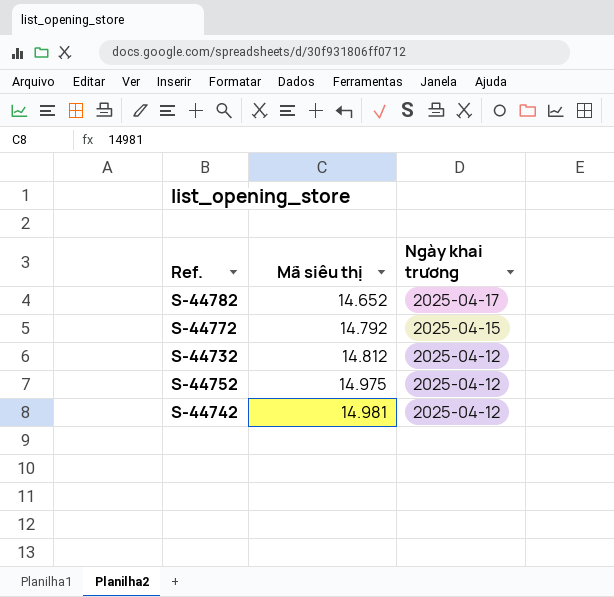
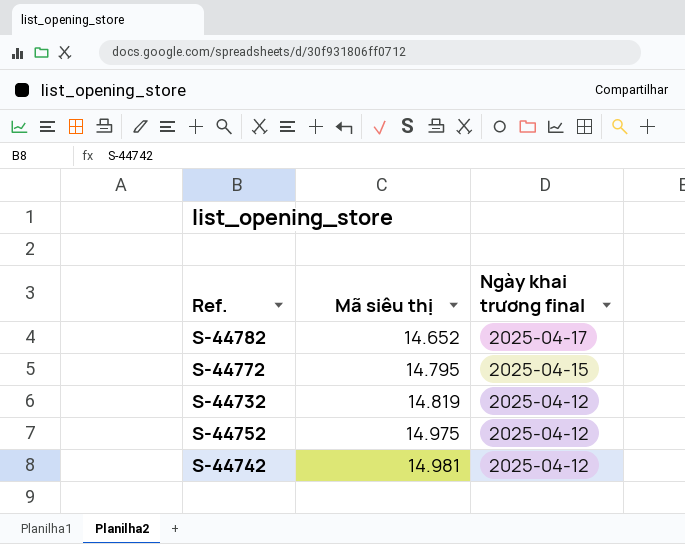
column name: Ngày khai trương -> Ngày khai trương final
S-44772 | Mã siêu thị: 14.792 -> 14.795
S-44732 | Mã siêu thị: 14.812 -> 14.819

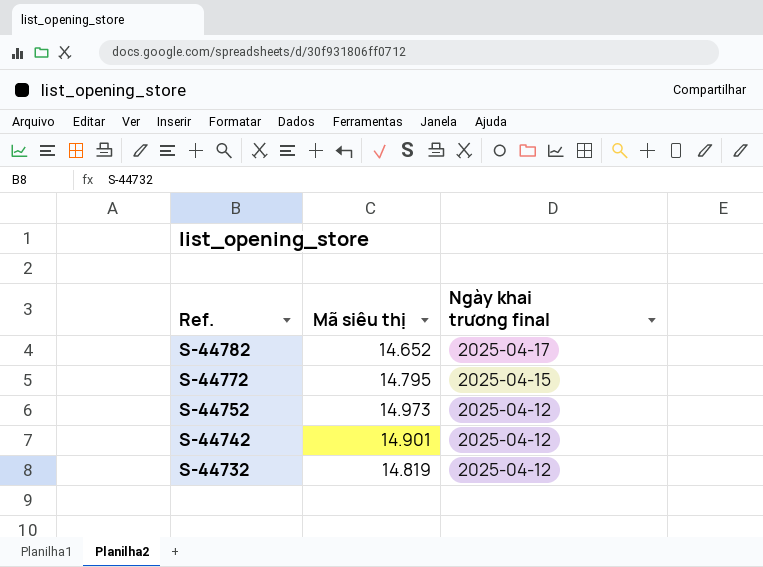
row order: Mã siêu thị ascending -> Ref. descending
S-44752 | Mã siêu thị: 14.975 -> 14.973
S-44742 | Mã siêu thị: 14.981 -> 14.901

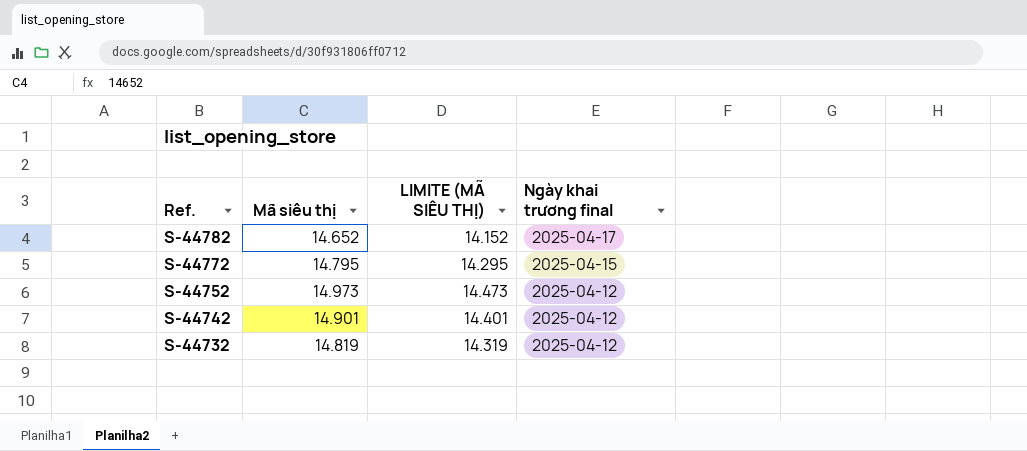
column LIMITE (MÃ SIÊU THỊ) | formula: none -> [Mã siêu thị] - 500

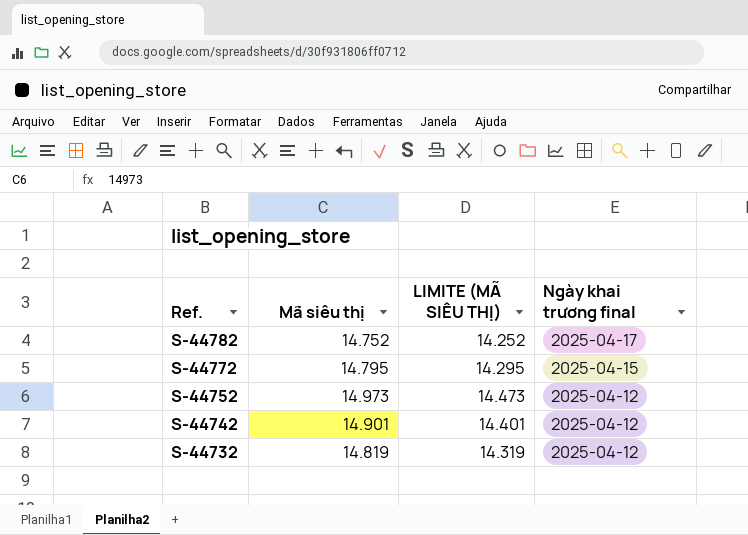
S-44782 | Mã siêu thị: 14.652 -> 14.752
S-44782 | LIMITE (MÃ SIÊU THỊ): 14.152 -> 14.252

